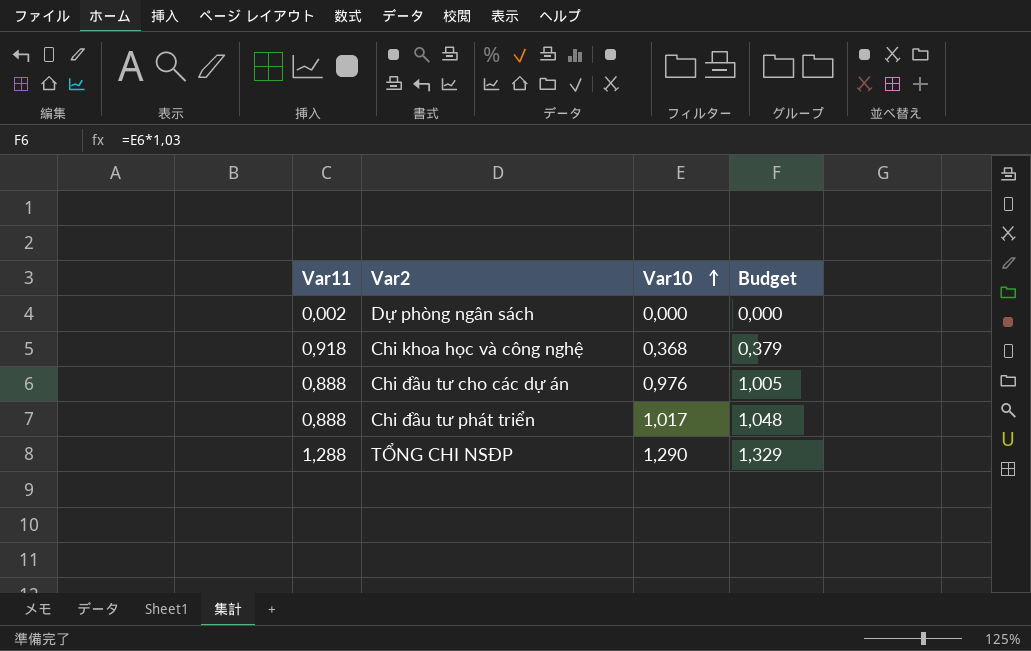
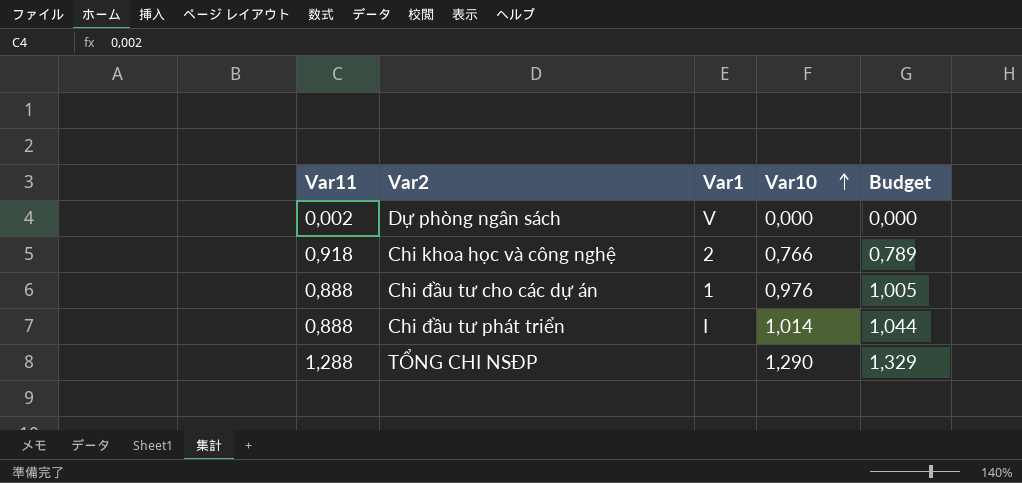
column Var1 | position: none -> 3
Chi khoa học và công nghệ | Var10: 0,368 -> 0,766
Chi khoa học và công nghệ | Budget: 0,379 -> 0,789
Chi đầu tư phát triển | Var10: 1,017 -> 1,014
Chi đầu tư phát triển | Budget: 1,048 -> 1,044

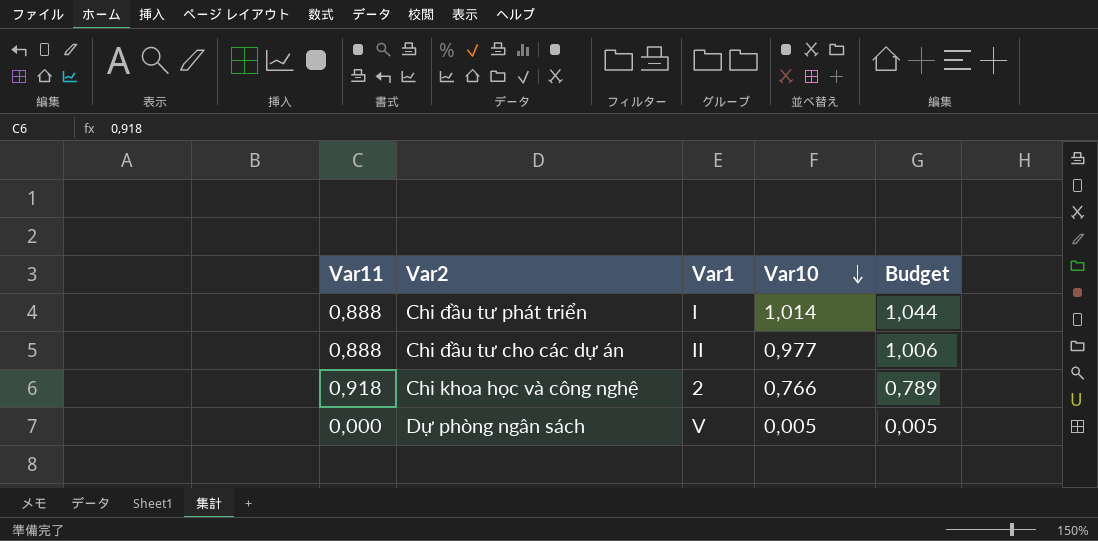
row order: Var10 ascending -> Var10 descending
row TỔNG CHI NSĐP: 1,288 | none | 1,290 | 1,329 -> none
Chi đầu tư cho các dự án | Var1: 1 -> II
Chi đầu tư cho các dự án | Var10: 0,976 -> 0,977
Chi đầu tư cho các dự án | Budget: 1,005 -> 1,006
Dự phòng ngân sách | Var11: 0,002 -> 0,000
Dự phòng ngân sách | Var10: 0,000 -> 0,005
Dự phòng ngân sách | Budget: 0,000 -> 0,005

